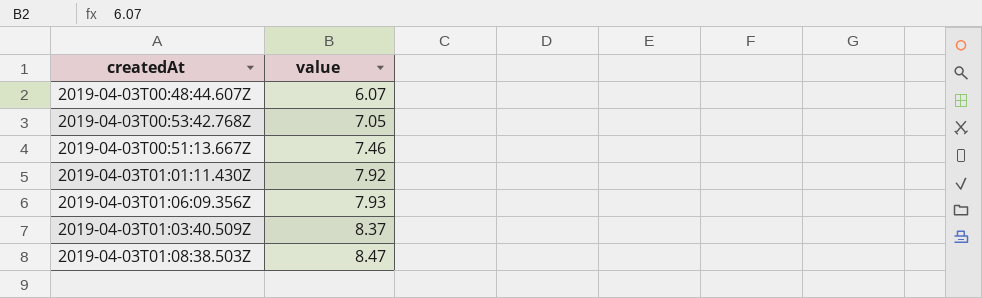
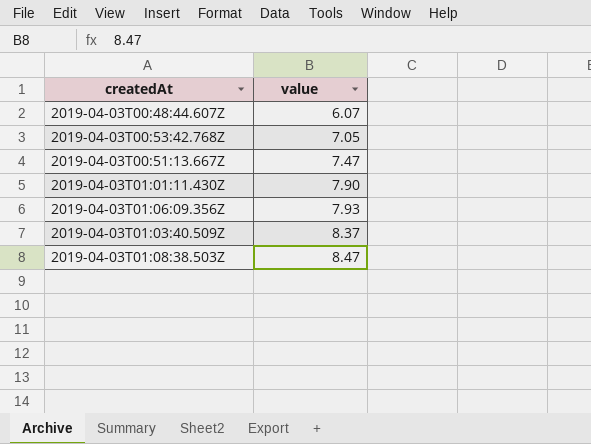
2019-04-03T00:51:13.667Z | value: 7.46 -> 7.47
2019-04-03T01:01:11.430Z | value: 7.92 -> 7.90

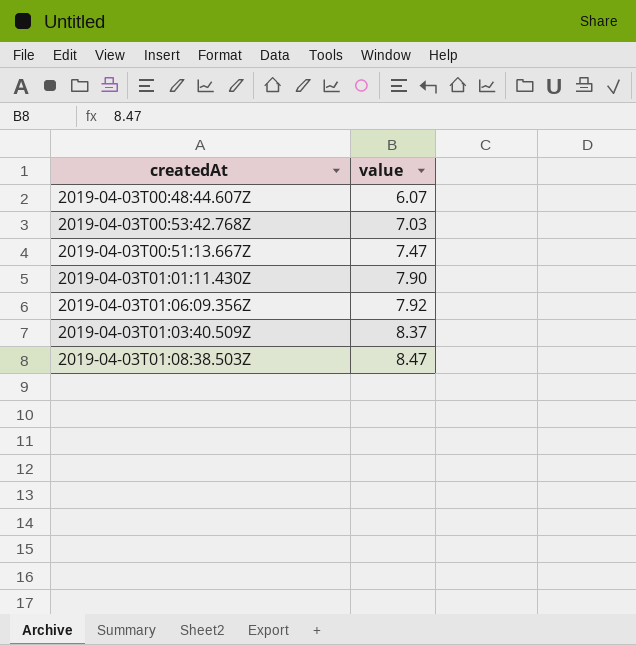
2019-04-03T00:53:42.768Z | value: 7.05 -> 7.03
2019-04-03T01:06:09.356Z | value: 7.93 -> 7.92

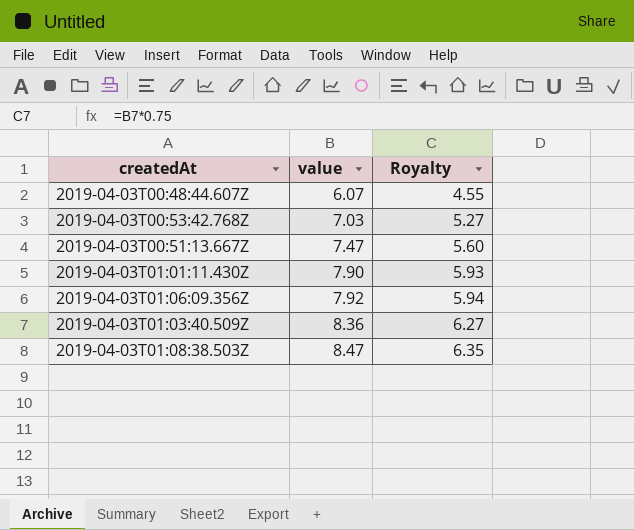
column Royalty | formula: none -> [value] * 0.75
2019-04-03T01:03:40.509Z | value: 8.37 -> 8.36

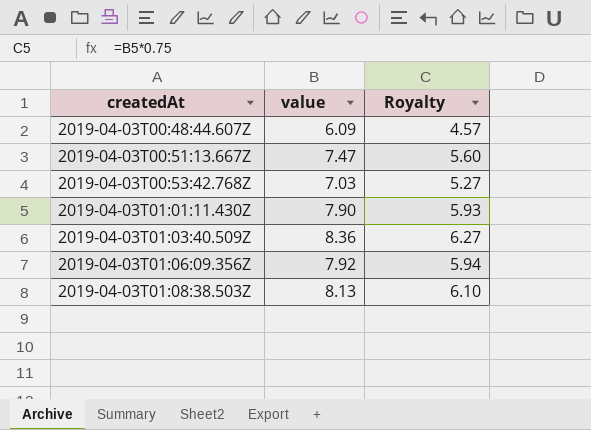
row order: value ascending -> createdAt ascending
2019-04-03T00:48:44.607Z | value: 6.07 -> 6.09
2019-04-03T00:48:44.607Z | Royalty: 4.55 -> 4.57
2019-04-03T01:08:38.503Z | value: 8.47 -> 8.13
2019-04-03T01:08:38.503Z | Royalty: 6.35 -> 6.10

